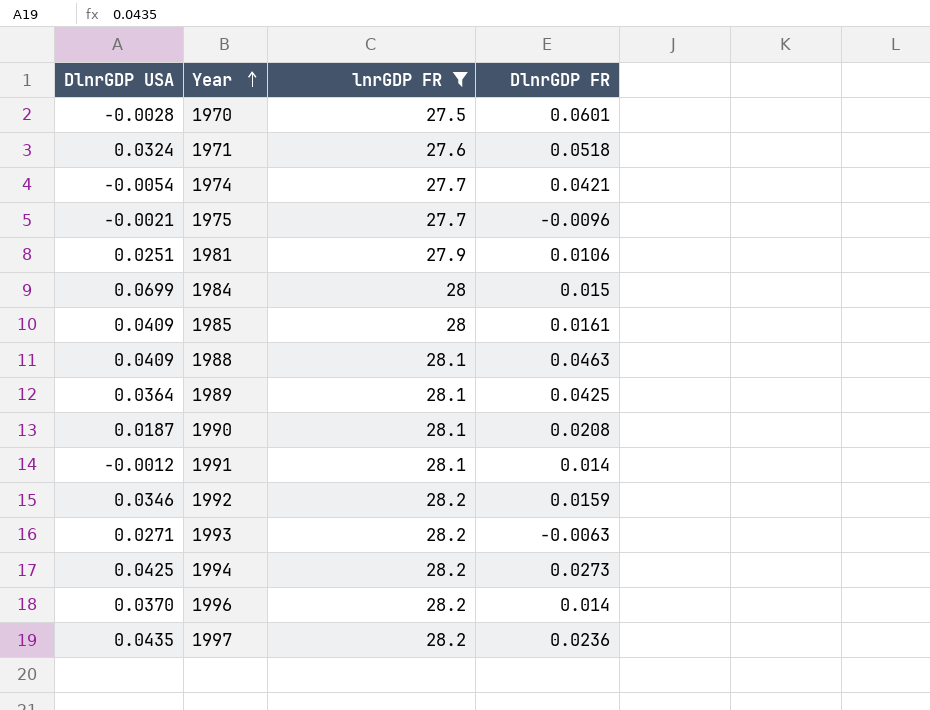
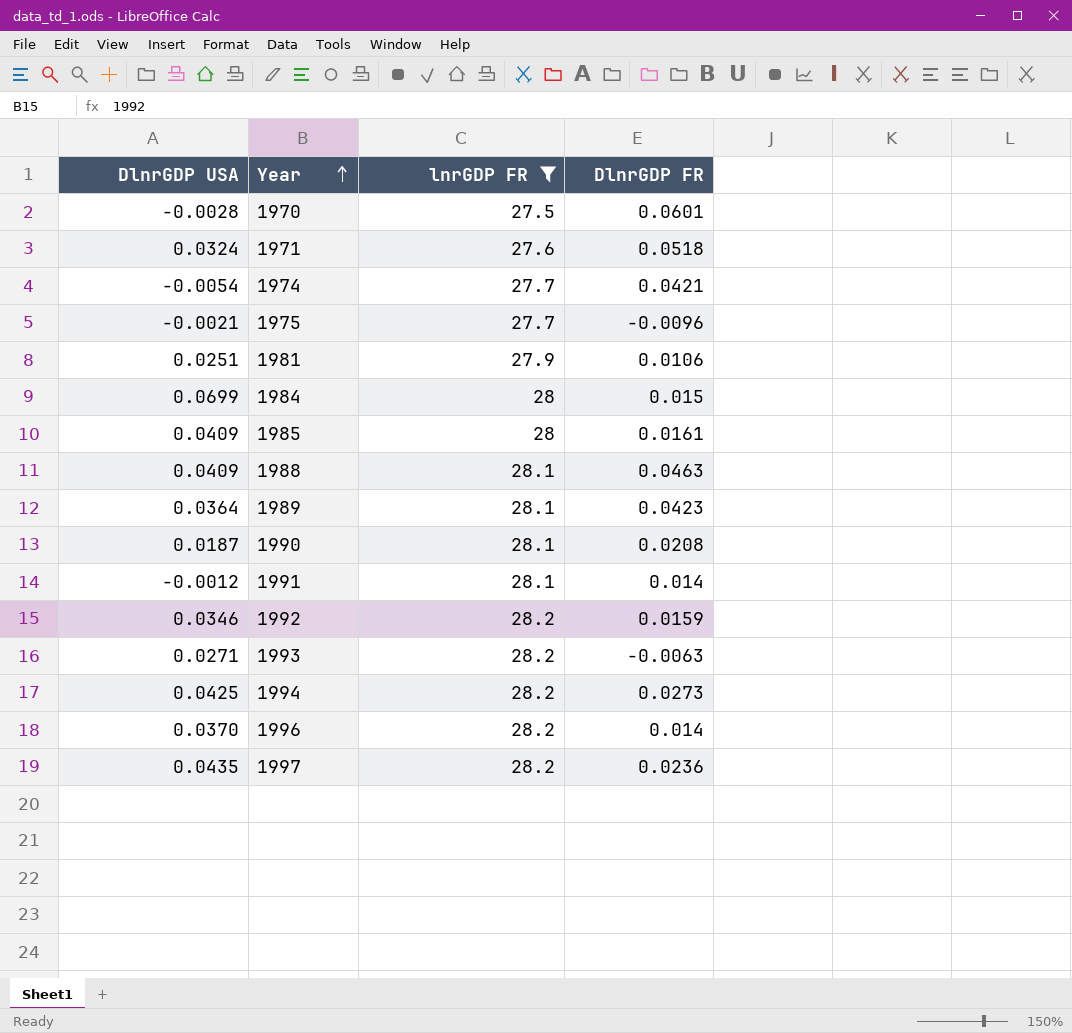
1989 | DlnrGDP FR: 0.0425 -> 0.0423

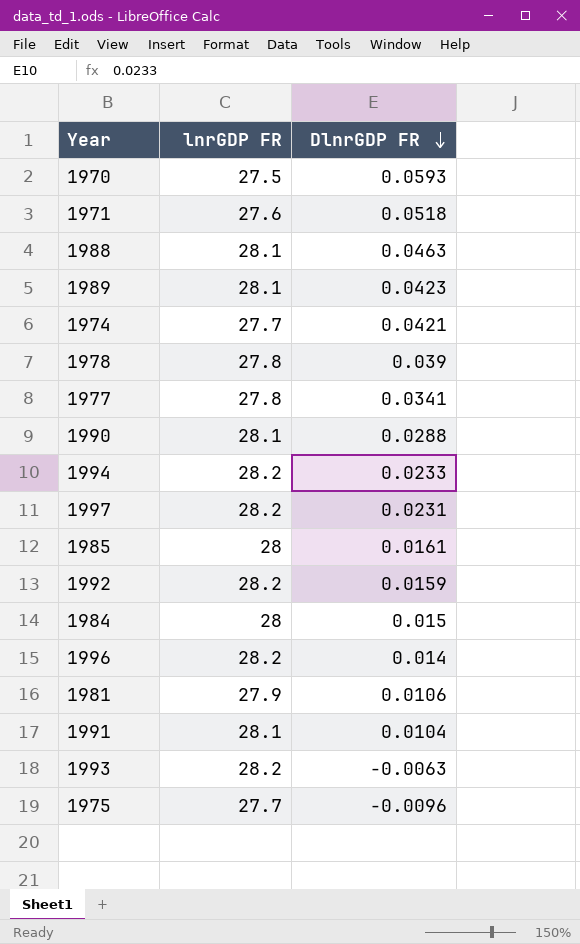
filter: lnrGDP FR != 27.8 -> none
row order: Year ascending -> DlnrGDP FR descending
column DlnrGDP USA | position: 1 -> none
1970 | DlnrGDP FR: 0.0601 -> 0.0593
1990 | DlnrGDP FR: 0.0208 -> 0.0288
1994 | DlnrGDP FR: 0.0273 -> 0.0233
1997 | DlnrGDP FR: 0.0236 -> 0.0231
1991 | DlnrGDP FR: 0.014 -> 0.0104

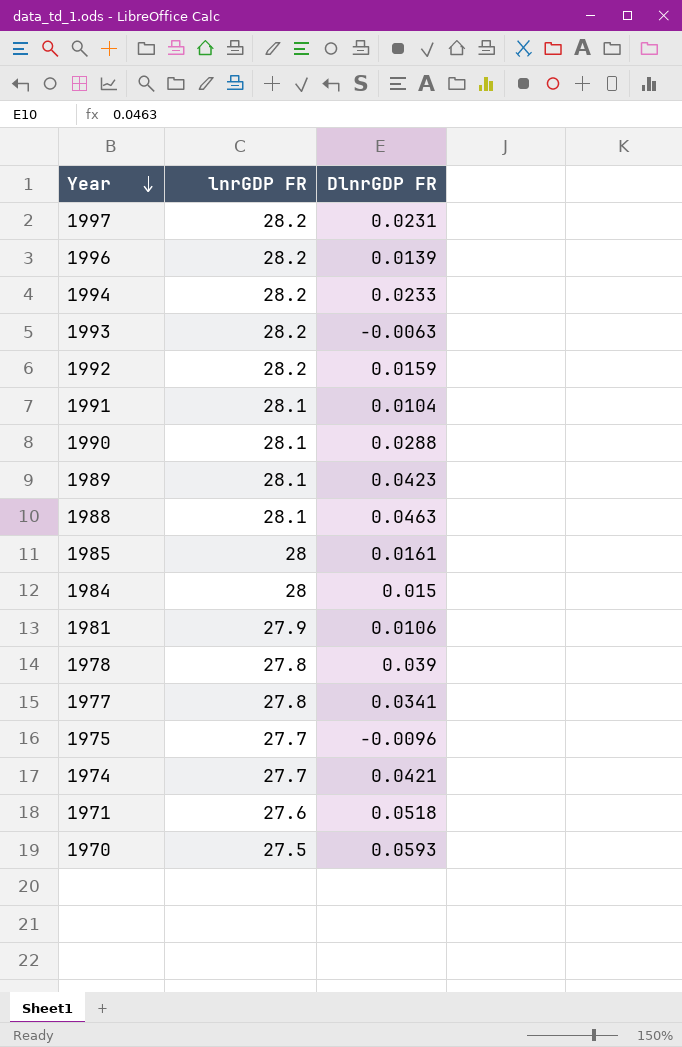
row order: DlnrGDP FR descending -> Year descending
1996 | DlnrGDP FR: 0.014 -> 0.0139

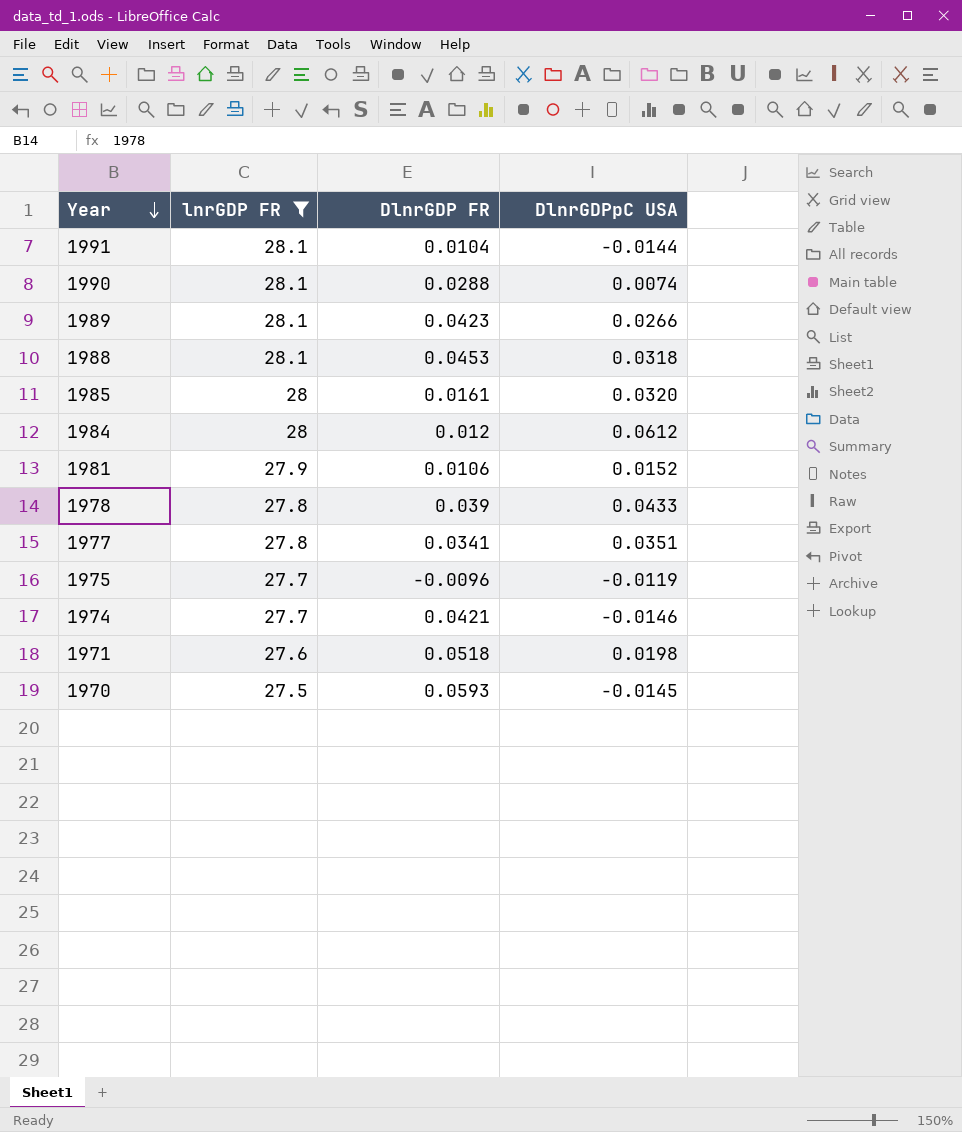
filter: none -> lnrGDP FR != 28.2
column DlnrGDPpC USA | position: none -> 4
1988 | DlnrGDP FR: 0.0463 -> 0.0453
1984 | DlnrGDP FR: 0.015 -> 0.012

